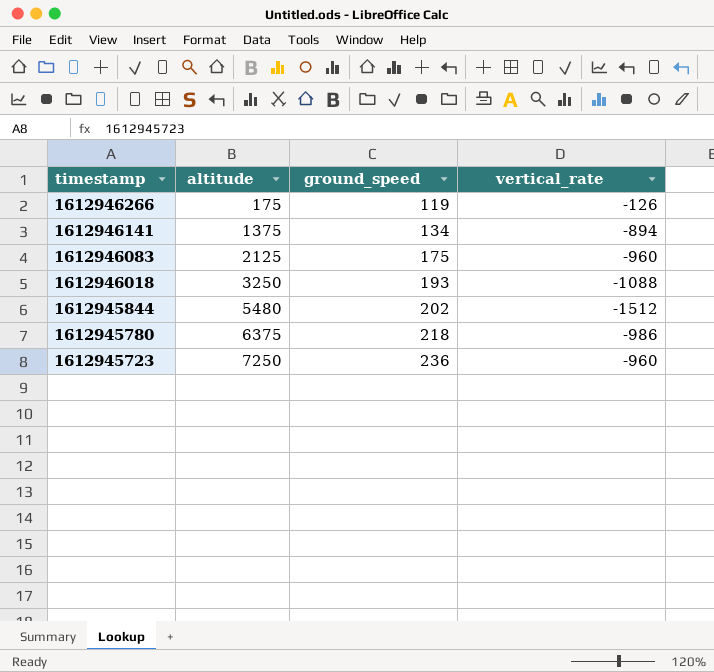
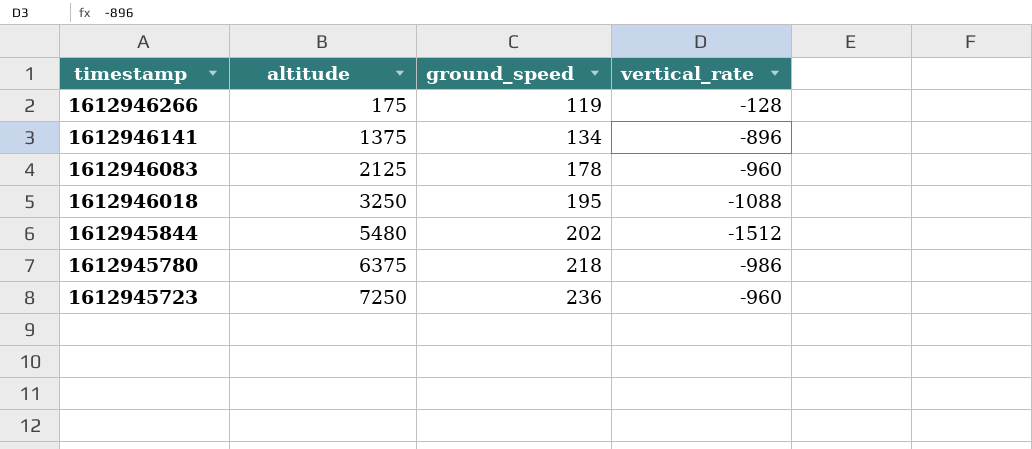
1612946266 | vertical_rate: -126 -> -128
1612946141 | vertical_rate: -894 -> -896
1612946083 | ground_speed: 175 -> 178
1612946018 | ground_speed: 193 -> 195

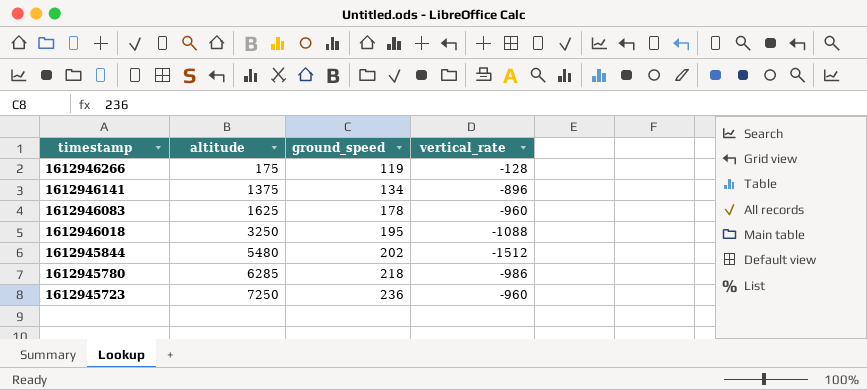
1612946083 | altitude: 2125 -> 1625
1612945780 | altitude: 6375 -> 6285

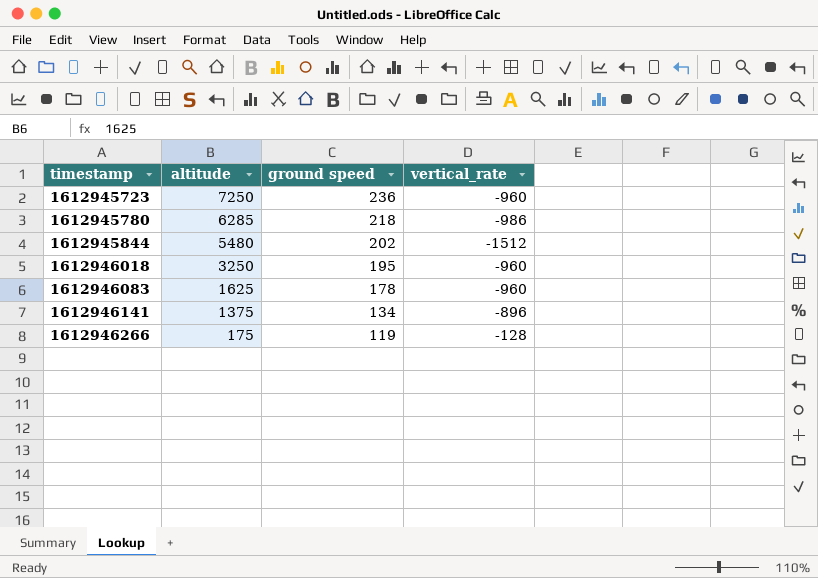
row order: timestamp descending -> timestamp ascending
column name: ground_speed -> ground speed
1612946018 | vertical_rate: -1088 -> -960

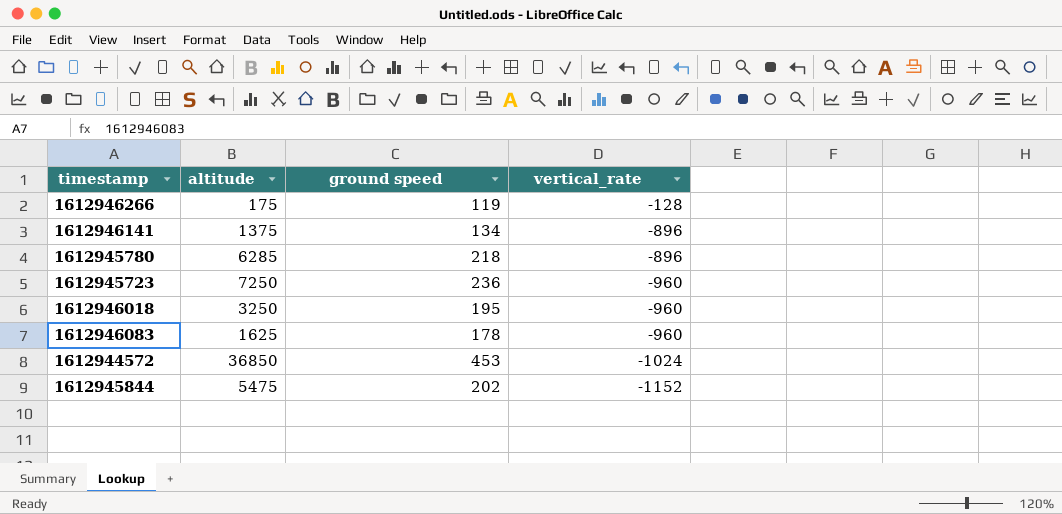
row order: timestamp ascending -> vertical_rate descending
1612945780 | vertical_rate: -986 -> -896
row 1612944572: none -> 36850 | 453 | -1024
1612945844 | altitude: 5480 -> 5475
1612945844 | vertical_rate: -1512 -> -1152

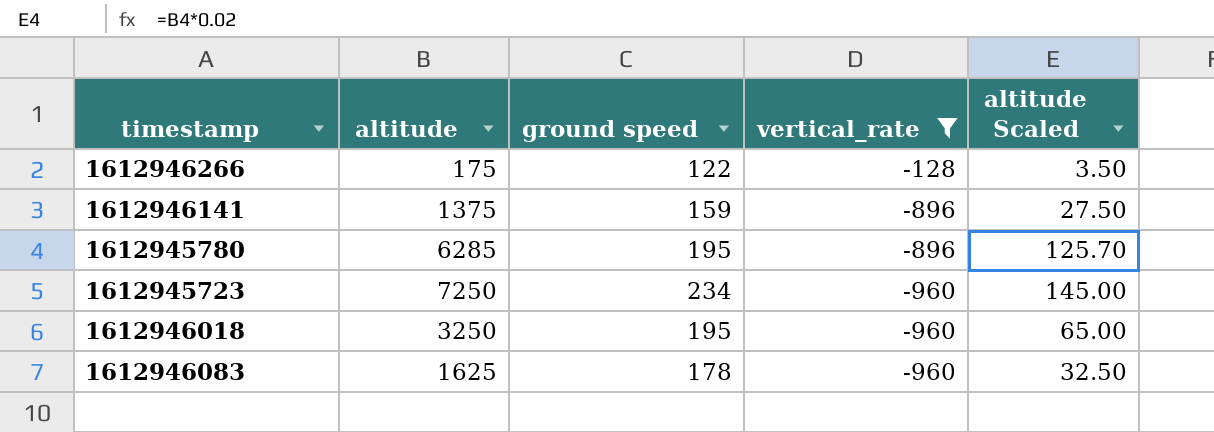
filter: none -> vertical_rate >= -960
column altitude Scaled | formula: none -> [altitude] * 0.02
1612946266 | ground speed: 119 -> 122
1612946141 | ground speed: 134 -> 159
1612945780 | ground speed: 218 -> 195
1612945723 | ground speed: 236 -> 234

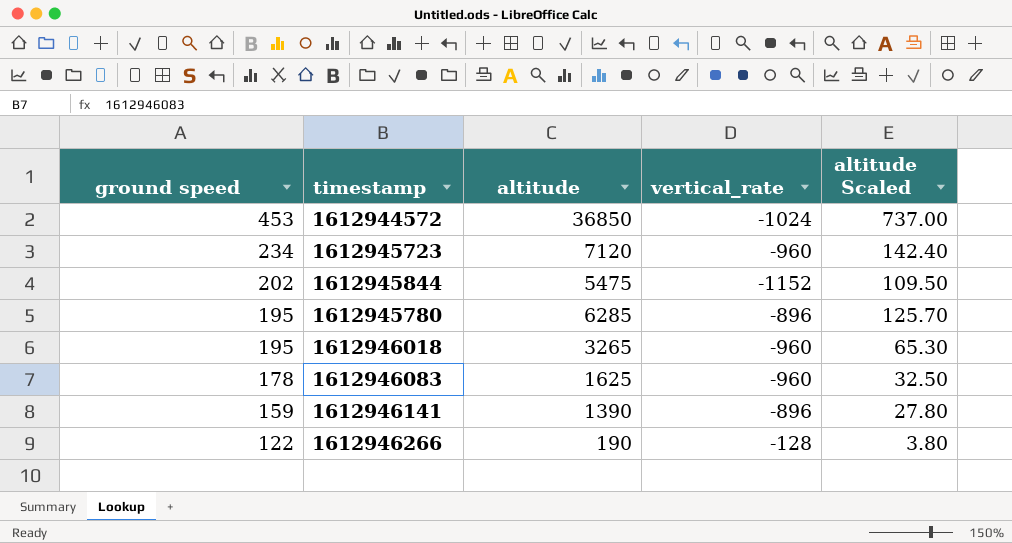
filter: vertical_rate >= -960 -> none
row order: vertical_rate descending -> ground speed descending
column ground speed | position: 3 -> 1
1612945723 | altitude: 7250 -> 7120
1612945723 | altitude Scaled: 145.00 -> 142.40
1612946018 | altitude: 3250 -> 3265
1612946018 | altitude Scaled: 65.00 -> 65.30
1612946141 | altitude: 1375 -> 1390
1612946141 | altitude Scaled: 27.50 -> 27.80
1612946266 | altitude: 175 -> 190
1612946266 | altitude Scaled: 3.50 -> 3.80

